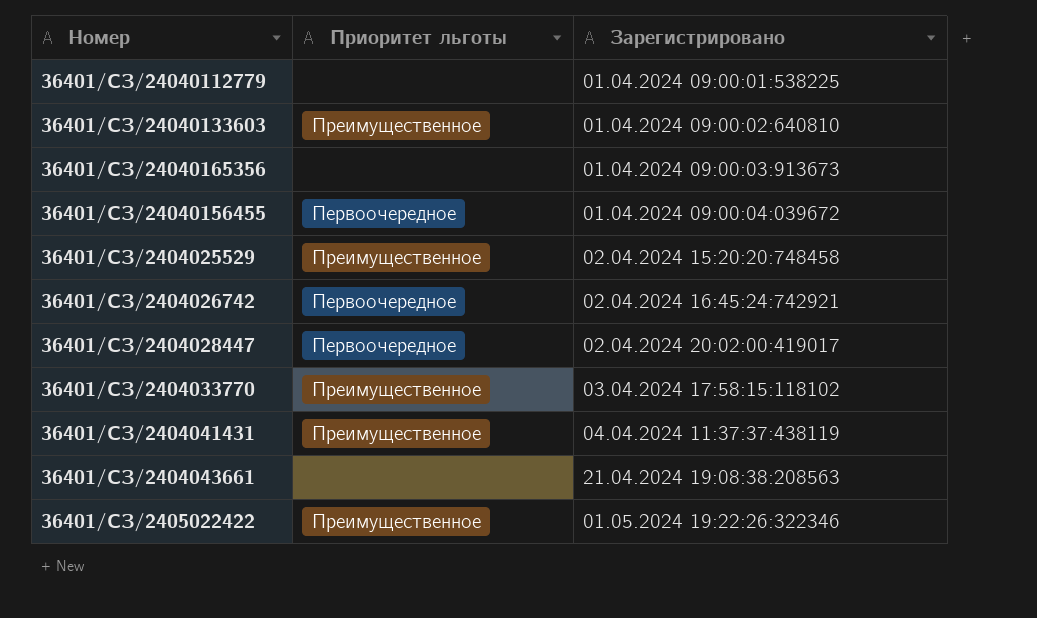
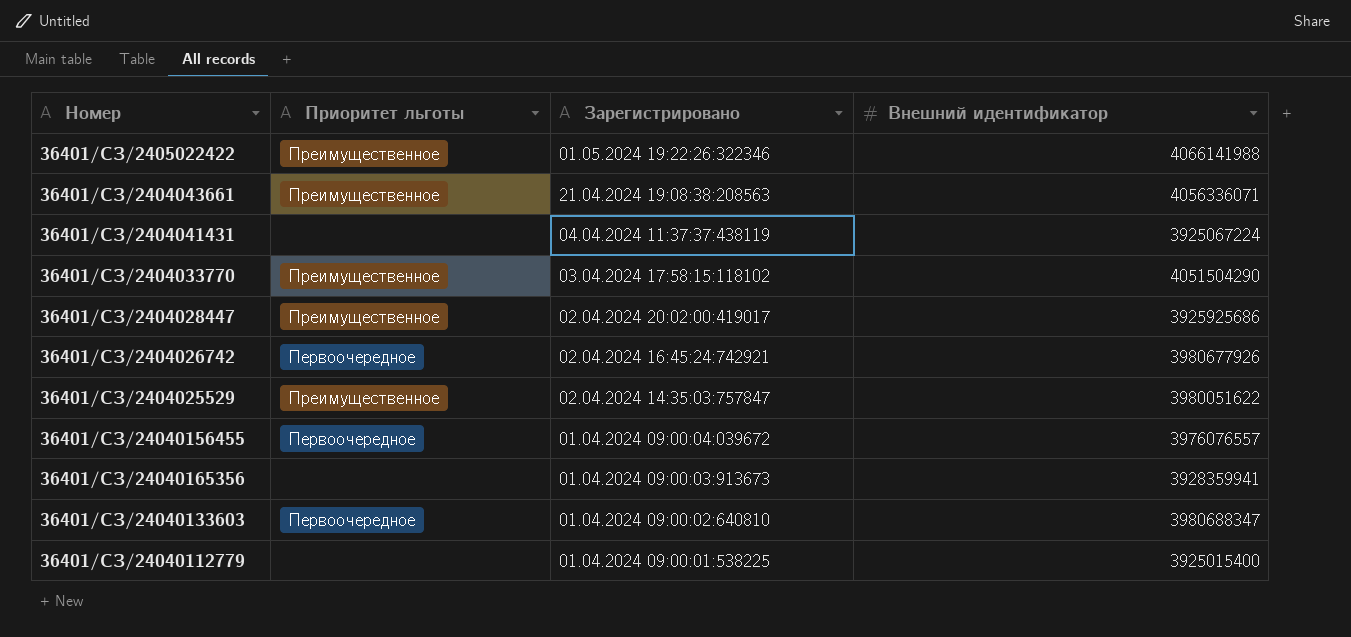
row order: Зарегистрировано ascending -> Зарегистрировано descending
column Внешний идентификатор | position: none -> 4
36401/СЗ/2404043661 | Приоритет льготы: none -> Преимущественное
36401/СЗ/2404041431 | Приоритет льготы: Преимущественное -> none
36401/СЗ/2404028447 | Приоритет льготы: Первоочередное -> Преимущественное
36401/СЗ/2404025529 | Зарегистрировано: 02.04.2024 15:20:20:748458 -> 02.04.2024 14:35:03:757847
36401/СЗ/24040133603 | Приоритет льготы: Преимущественное -> Первоочередное

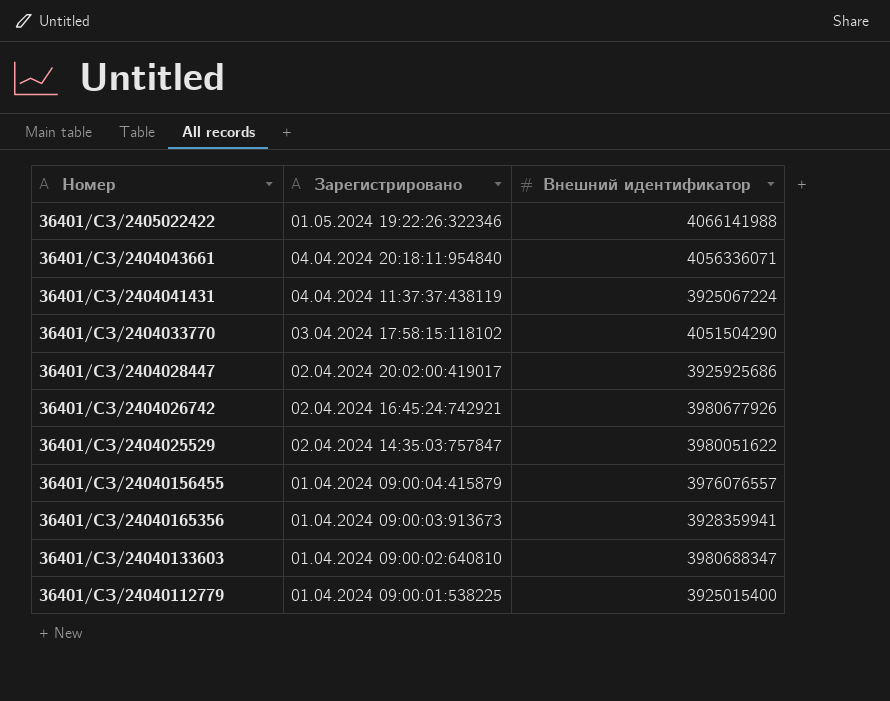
column Приоритет льготы | position: 2 -> none
36401/СЗ/2404043661 | Зарегистрировано: 21.04.2024 19:08:38:208563 -> 04.04.2024 20:18:11:954840
36401/СЗ/24040156455 | Зарегистрировано: 01.04.2024 09:00:04:039672 -> 01.04.2024 09:00:04:415879

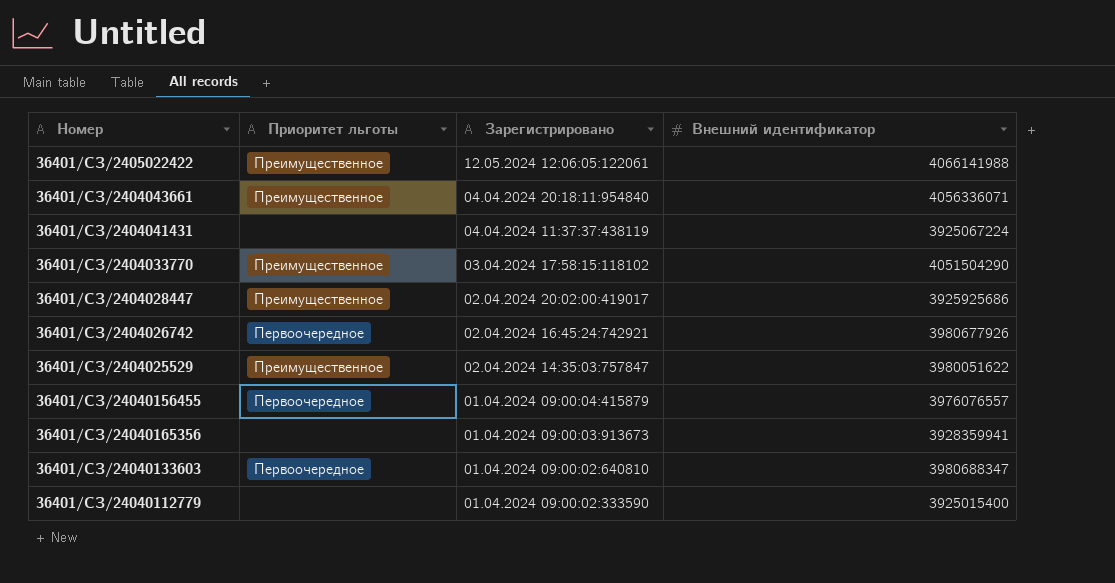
column Приоритет льготы | position: none -> 2
36401/СЗ/2405022422 | Зарегистрировано: 01.05.2024 19:22:26:322346 -> 12.05.2024 12:06:05:122061
36401/СЗ/24040112779 | Зарегистрировано: 01.04.2024 09:00:01:538225 -> 01.04.2024 09:00:02:333590

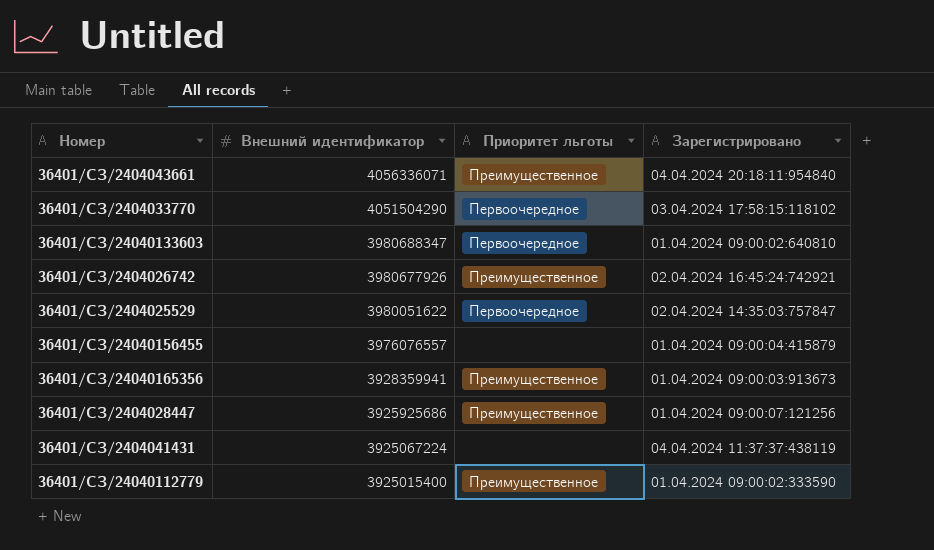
row order: Зарегистрировано descending -> Внешний идентификатор descending
column Внешний идентификатор | position: 4 -> 2
row 36401/СЗ/2405022422: Преимущественное | 12.05.2024 12:06:05:122061 | 4066141988 -> none
36401/СЗ/2404033770 | Приоритет льготы: Преимущественное -> Первоочередное
36401/СЗ/2404026742 | Приоритет льготы: Первоочередное -> Преимущественное
36401/СЗ/2404025529 | Приоритет льготы: Преимущественное -> Первоочередное
36401/СЗ/24040156455 | Приоритет льготы: Первоочередное -> none
36401/СЗ/24040165356 | Приоритет льготы: none -> Преимущественное
36401/СЗ/2404028447 | Зарегистрировано: 02.04.2024 20:02:00:419017 -> 01.04.2024 09:00:07:121256
36401/СЗ/24040112779 | Приоритет льготы: none -> Преимущественное

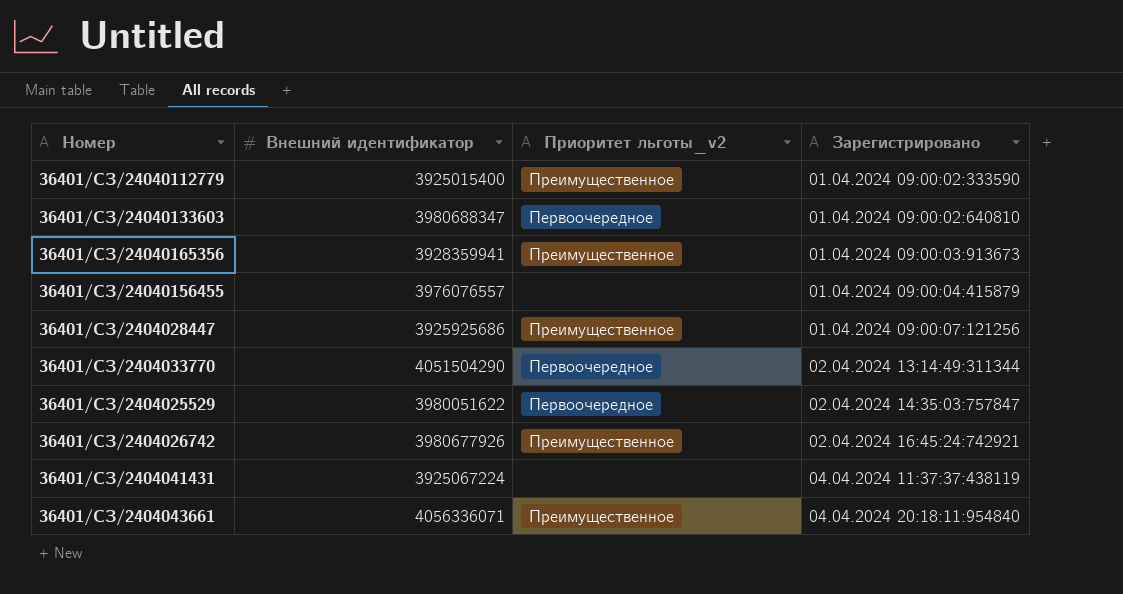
row order: Внешний идентификатор descending -> Зарегистрировано ascending
column name: Приоритет льготы -> Приоритет льготы_v2
36401/СЗ/2404033770 | Зарегистрировано: 03.04.2024 17:58:15:118102 -> 02.04.2024 13:14:49:311344

